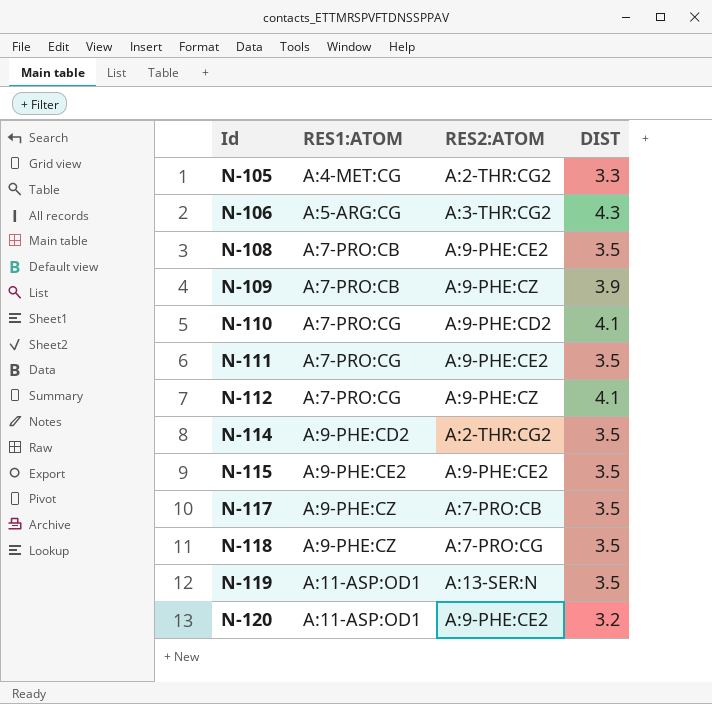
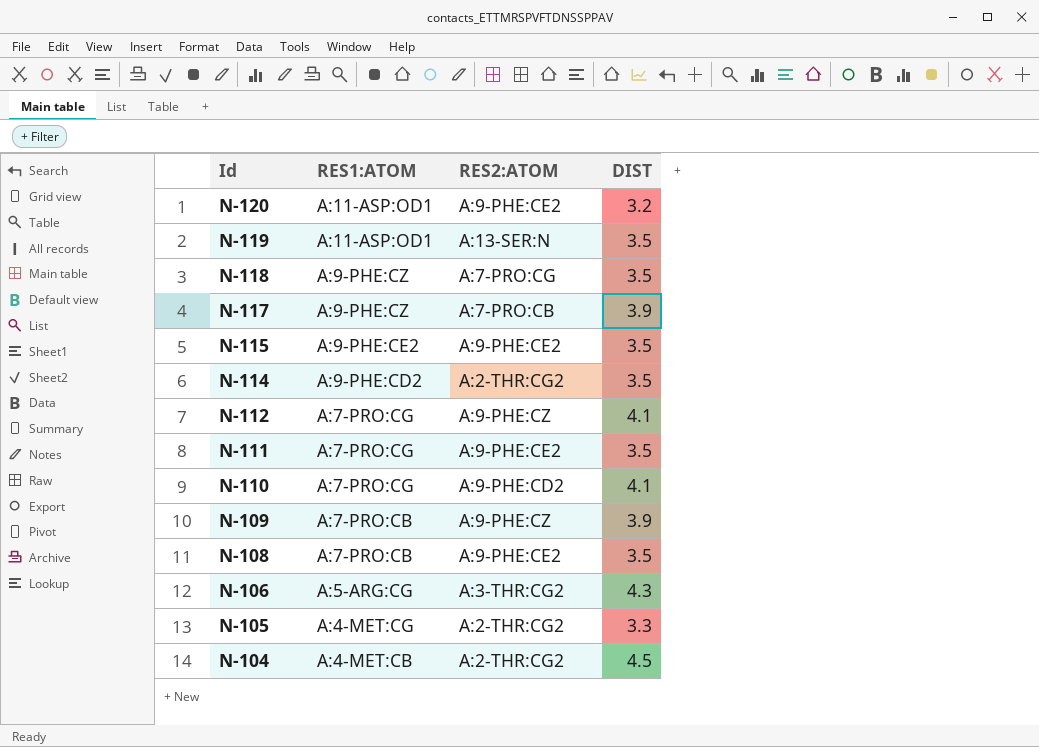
row order: Id ascending -> Id descending
N-117 | DIST: 3.5 -> 3.9
row N-104: none -> A:4-MET:CB | A:2-THR:CG2 | 4.5

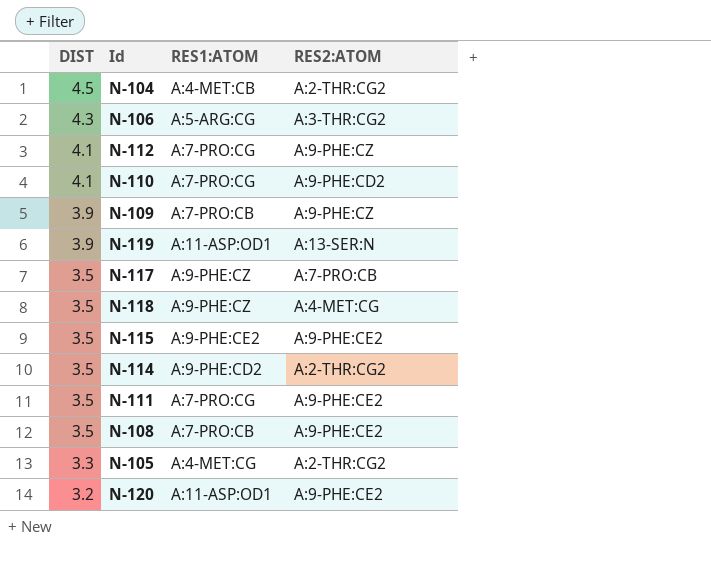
row order: Id descending -> DIST descending
column DIST | position: 4 -> 1
N-119 | DIST: 3.5 -> 3.9
N-117 | DIST: 3.9 -> 3.5
N-118 | RES2:ATOM: A:7-PRO:CG -> A:4-MET:CG

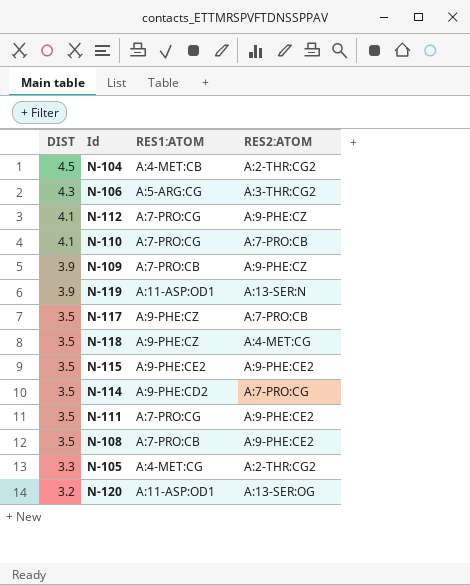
N-110 | RES2:ATOM: A:9-PHE:CD2 -> A:7-PRO:CB
N-114 | RES2:ATOM: A:2-THR:CG2 -> A:7-PRO:CG
N-120 | RES2:ATOM: A:9-PHE:CE2 -> A:13-SER:OG

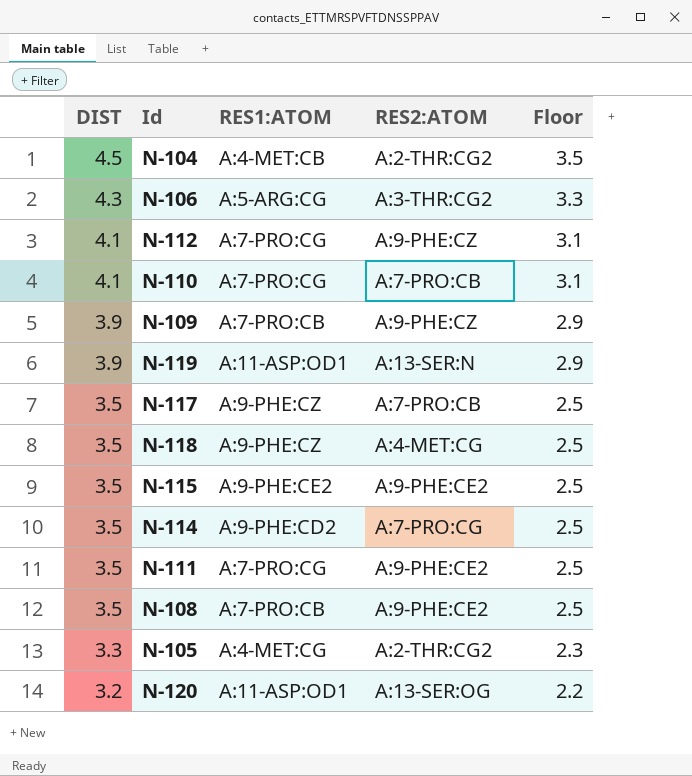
column Floor | formula: none -> [DIST] - 1

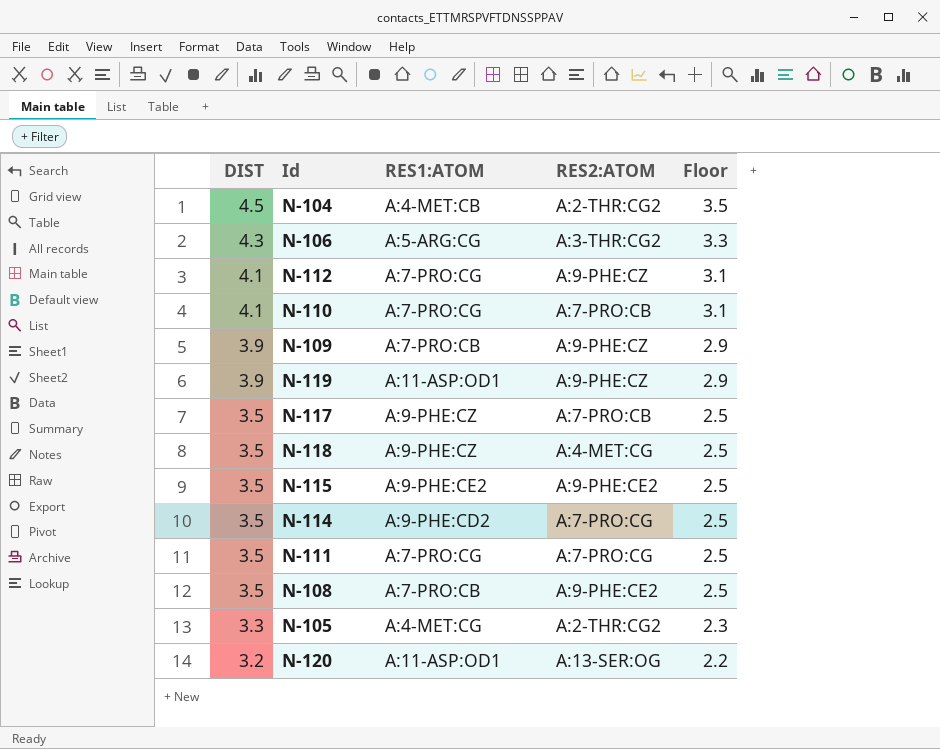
N-119 | RES2:ATOM: A:13-SER:N -> A:9-PHE:CZ
N-111 | RES2:ATOM: A:9-PHE:CE2 -> A:7-PRO:CG

